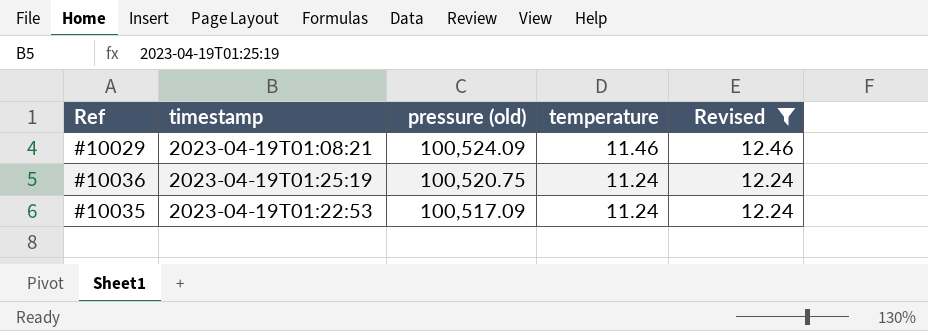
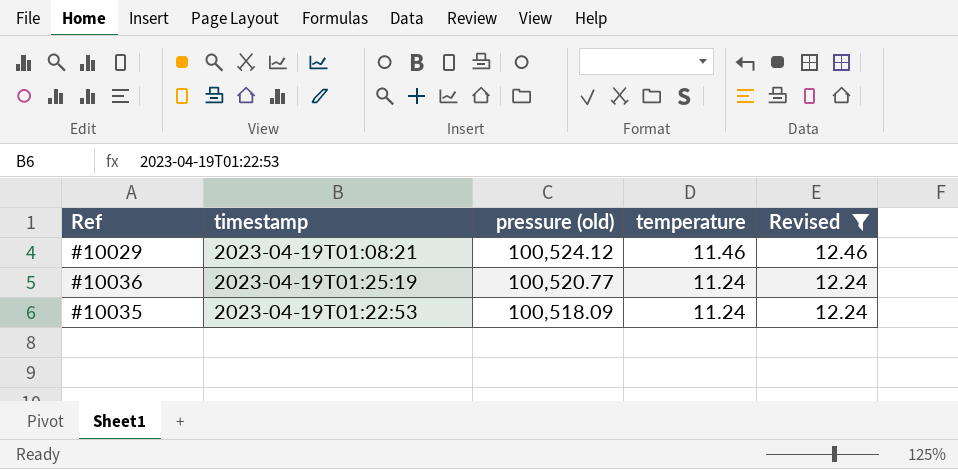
#10029 | pressure (old): 100,524.09 -> 100,524.12
#10036 | pressure (old): 100,520.75 -> 100,520.77
#10035 | pressure (old): 100,517.09 -> 100,518.09

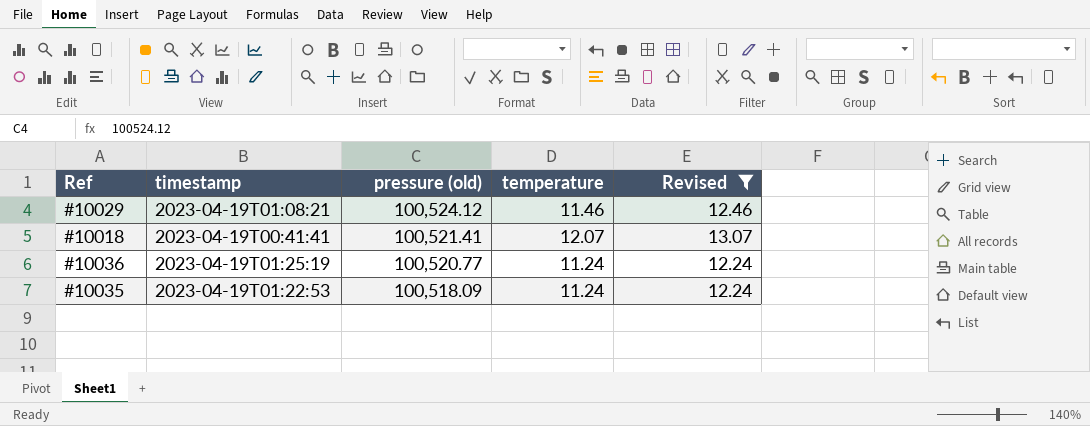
row #10018: none -> 2023-04-19T00:41:41 | 100,521.41 | 12.07 | 13.07

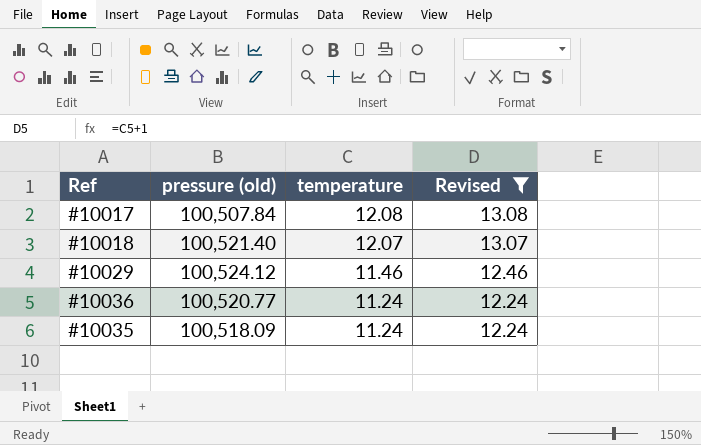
row order: pressure (old) descending -> temperature descending
column timestamp | position: 2 -> none
row #10017: none -> 100,507.84 | 12.08 | 13.08
#10018 | pressure (old): 100,521.41 -> 100,521.40

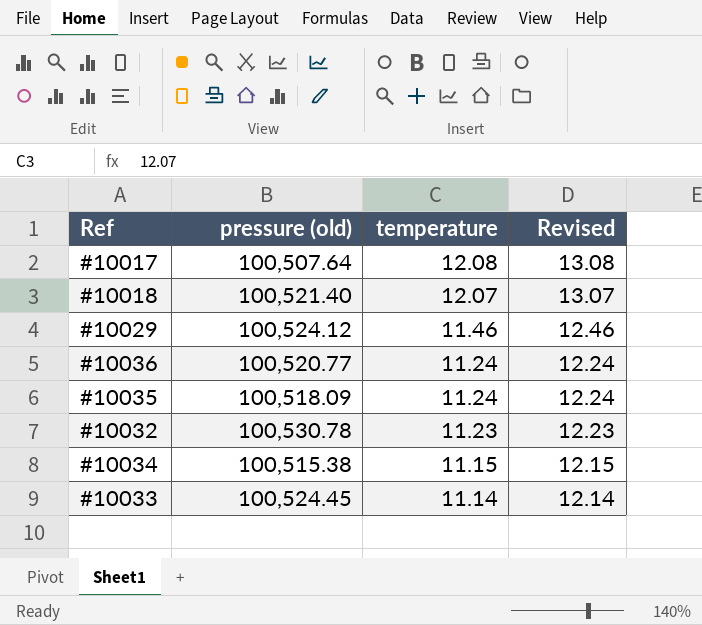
filter: Revised >= 12.24 -> none
#10017 | pressure (old): 100,507.84 -> 100,507.64

